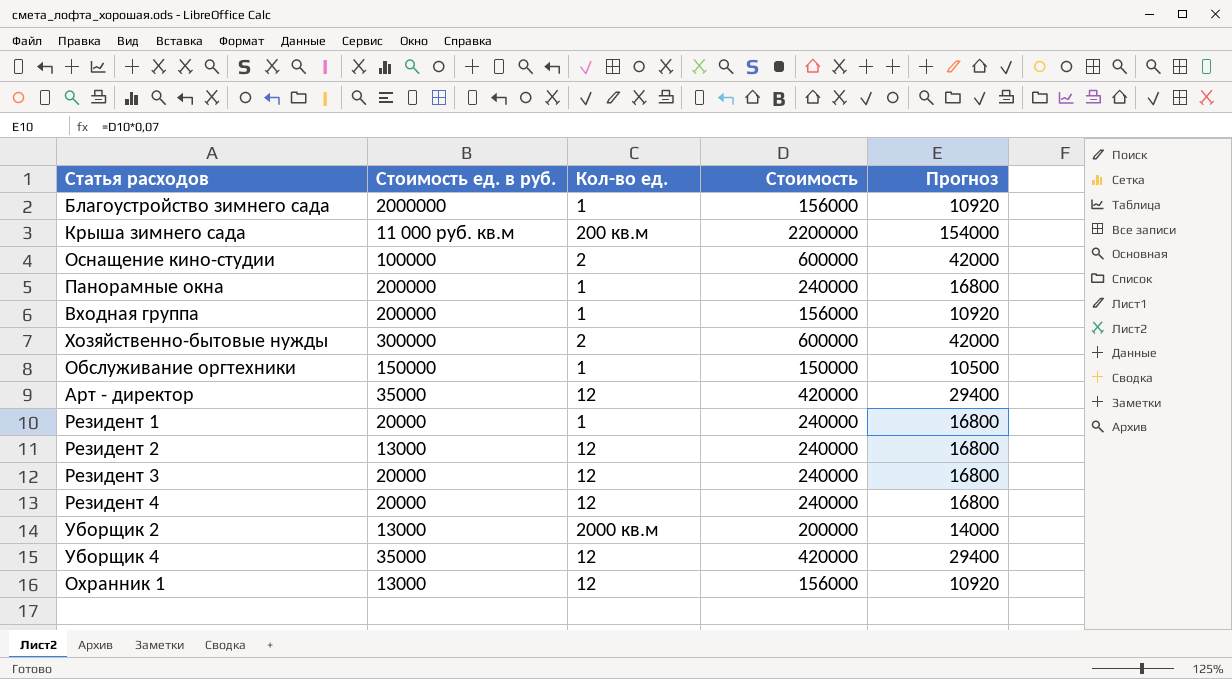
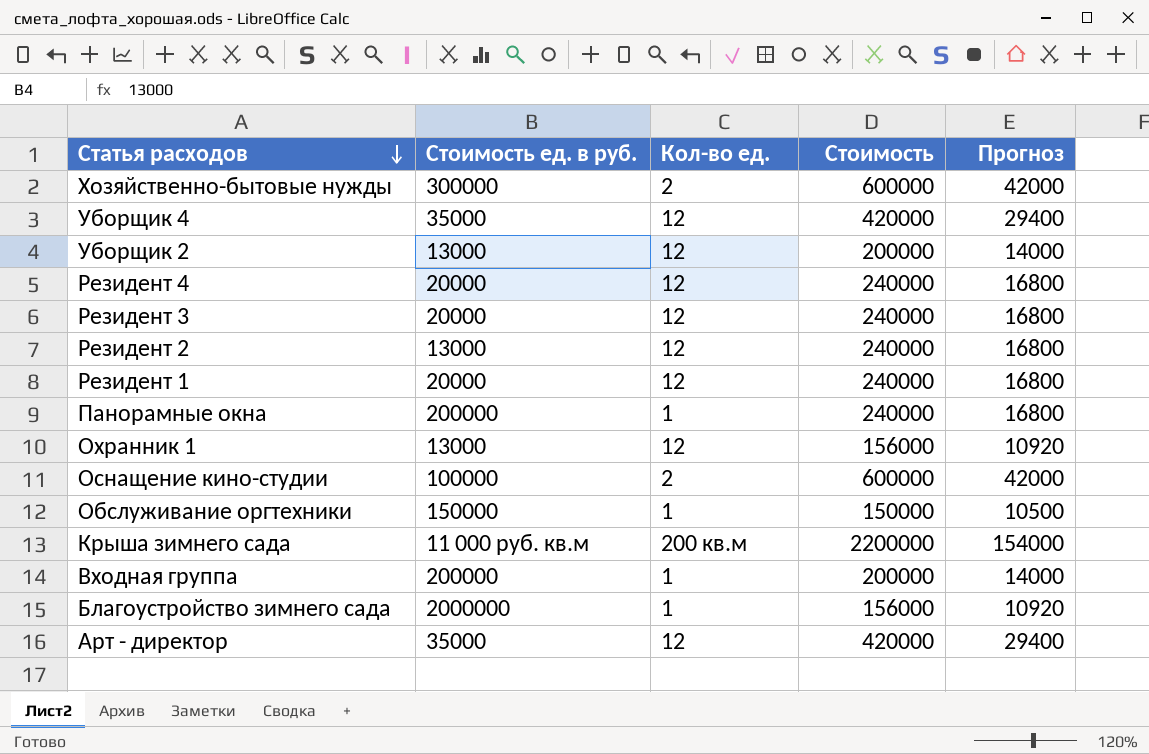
row order: none -> Статья расходов descending
Уборщик 2 | Кол-во ед.: 2000 кв.м -> 12
Резидент 1 | Кол-во ед.: 1 -> 12
Входная группа | Стоимость: 156000 -> 200000
Входная группа | Прогноз: 10920 -> 14000

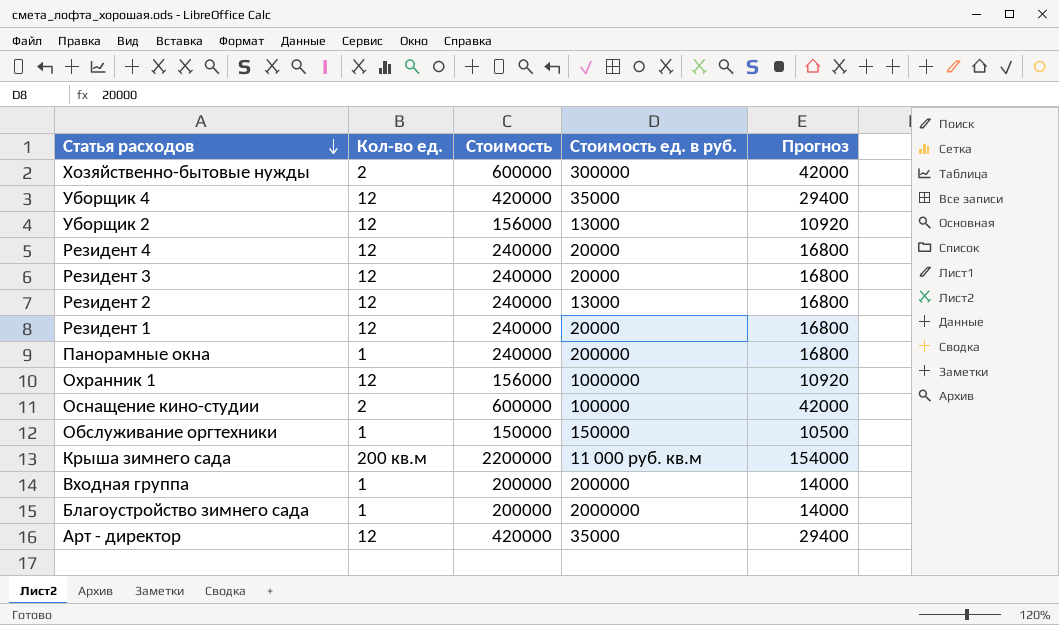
column Стоимость ед. в руб. | position: 2 -> 4
Уборщик 2 | Стоимость: 200000 -> 156000
Уборщик 2 | Прогноз: 14000 -> 10920
Охранник 1 | Стоимость ед. в руб.: 13000 -> 1000000
Благоустройство зимнего сада | Стоимость: 156000 -> 200000
Благоустройство зимнего сада | Прогноз: 10920 -> 14000

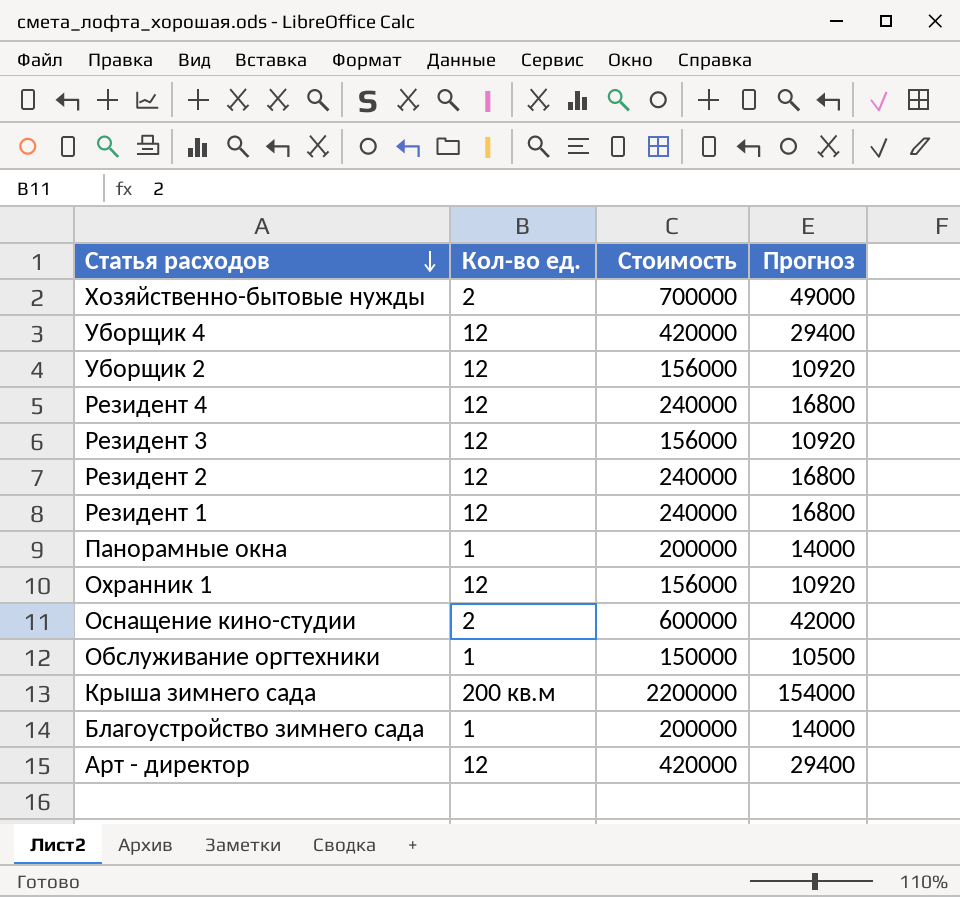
column Стоимость ед. в руб. | position: 4 -> none
row Входная группа: 1 | 200000 | 200000 | 14000 -> none
Хозяйственно-бытовые нужды | Стоимость: 600000 -> 700000
Хозяйственно-бытовые нужды | Прогноз: 42000 -> 49000
Резидент 3 | Стоимость: 240000 -> 156000
Резидент 3 | Прогноз: 16800 -> 10920
Панорамные окна | Стоимость: 240000 -> 200000
Панорамные окна | Прогноз: 16800 -> 14000

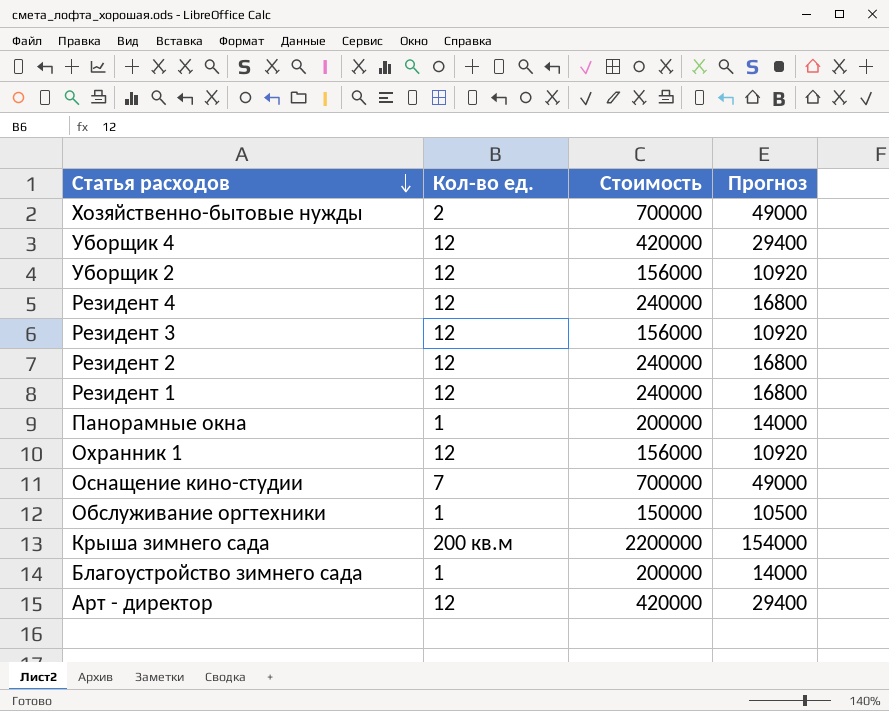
Оснащение кино-студии | Кол-во ед.: 2 -> 7
Оснащение кино-студии | Стоимость: 600000 -> 700000
Оснащение кино-студии | Прогноз: 42000 -> 49000

